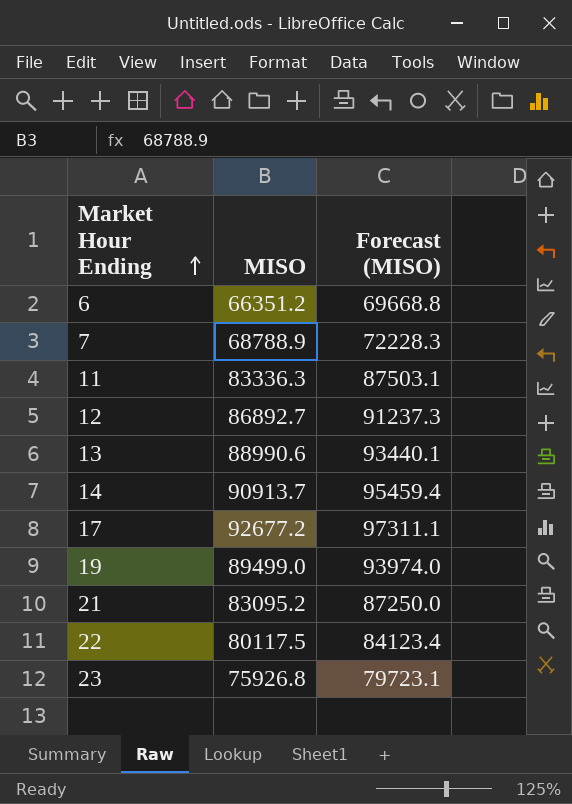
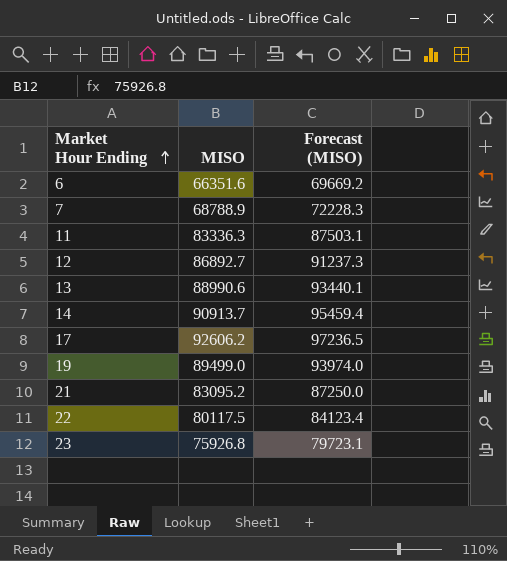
6 | MISO: 66351.2 -> 66351.6
6 | Forecast (MISO): 69668.8 -> 69669.2
17 | MISO: 92677.2 -> 92606.2
17 | Forecast (MISO): 97311.1 -> 97236.5

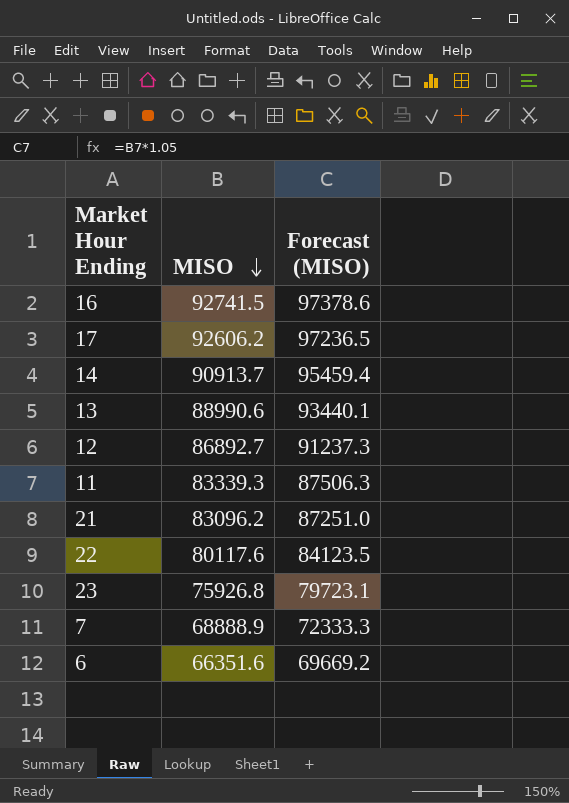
row order: Market Hour Ending ascending -> MISO descending
row 19: 89499.0 | 93974.0 -> none
row 16: none -> 92741.5 | 97378.6
11 | MISO: 83336.3 -> 83339.3
11 | Forecast (MISO): 87503.1 -> 87506.3
21 | MISO: 83095.2 -> 83096.2
21 | Forecast (MISO): 87250.0 -> 87251.0
22 | MISO: 80117.5 -> 80117.6
22 | Forecast (MISO): 84123.4 -> 84123.5
7 | MISO: 68788.9 -> 68888.9
7 | Forecast (MISO): 72228.3 -> 72333.3

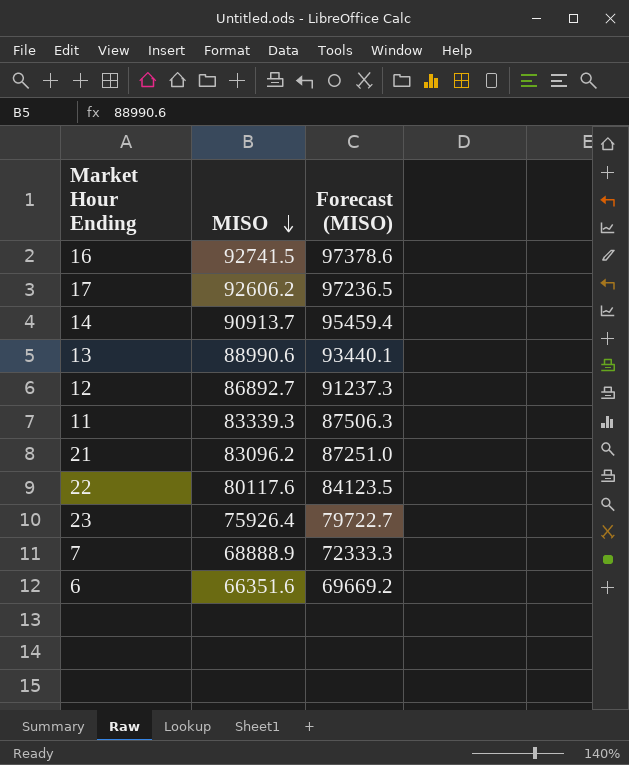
23 | MISO: 75926.8 -> 75926.4
23 | Forecast (MISO): 79723.1 -> 79722.7

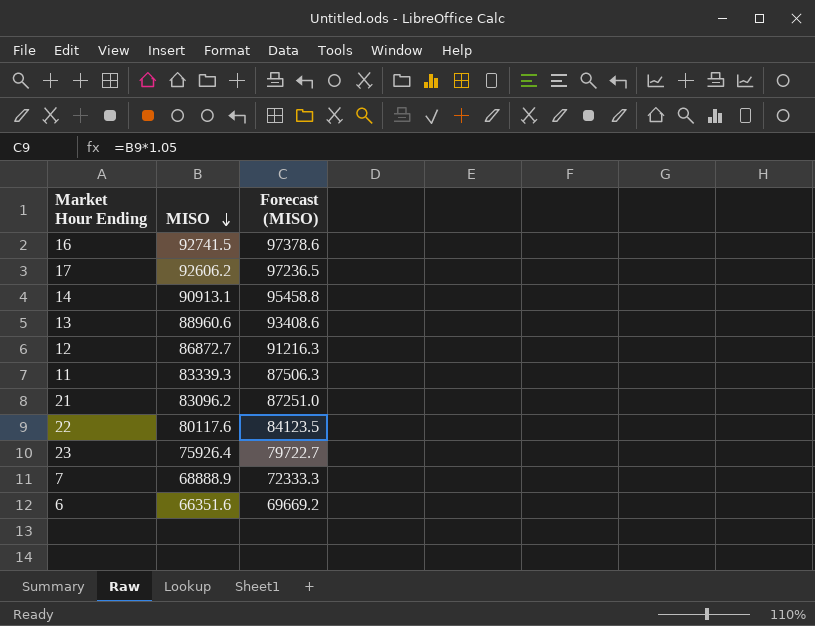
14 | MISO: 90913.7 -> 90913.1
14 | Forecast (MISO): 95459.4 -> 95458.8
13 | MISO: 88990.6 -> 88960.6
13 | Forecast (MISO): 93440.1 -> 93408.6
12 | MISO: 86892.7 -> 86872.7
12 | Forecast (MISO): 91237.3 -> 91216.3

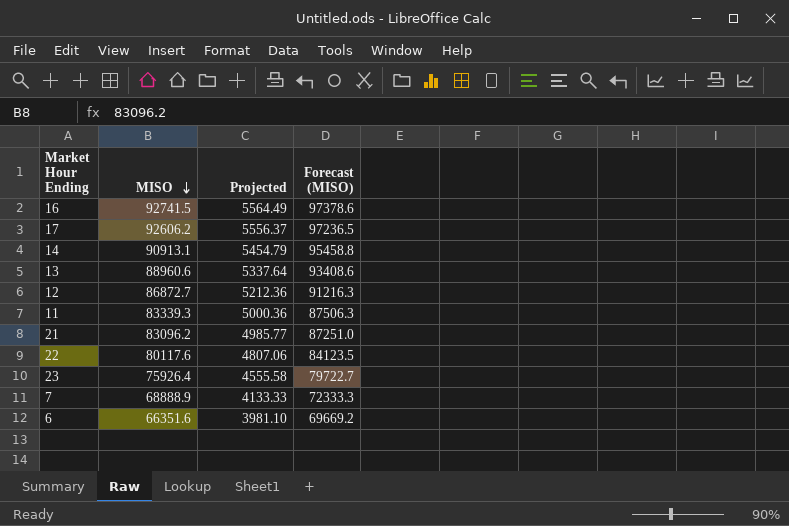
column Projected | formula: none -> [MISO] * 0.06

